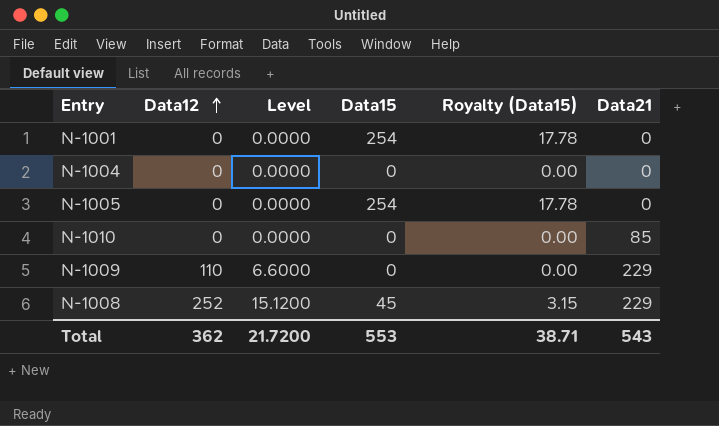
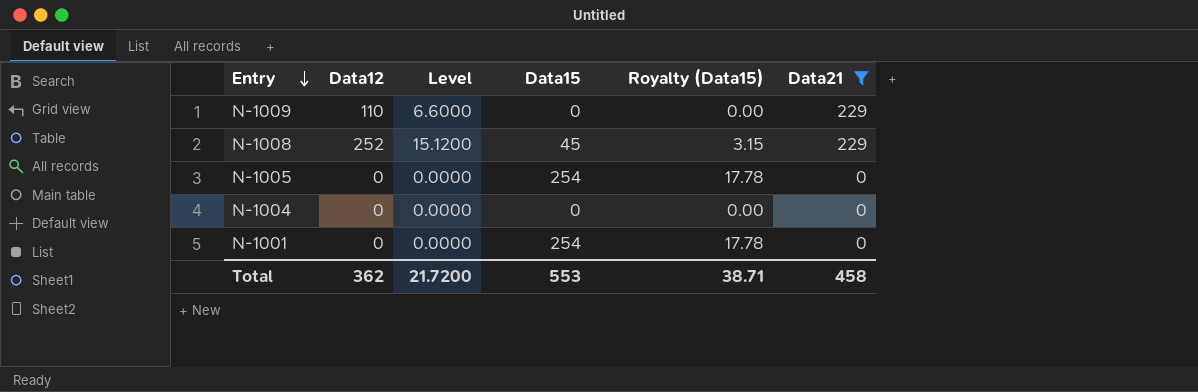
filter: none -> Data21 != 85
row order: Data12 ascending -> Entry descending
Total | Data21: 543 -> 458

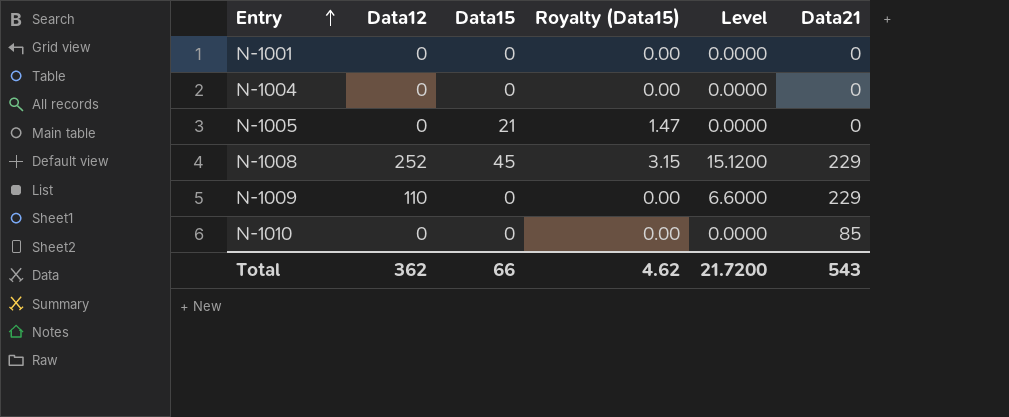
filter: Data21 != 85 -> none
row order: Entry descending -> Entry ascending
column Level | position: 3 -> 5
N-1001 | Data15: 254 -> 0
N-1001 | Royalty (Data15): 17.78 -> 0.00
N-1005 | Data15: 254 -> 21
N-1005 | Royalty (Data15): 17.78 -> 1.47
Total | Data15: 553 -> 66
Total | Royalty (Data15): 38.71 -> 4.62
Total | Data21: 458 -> 543

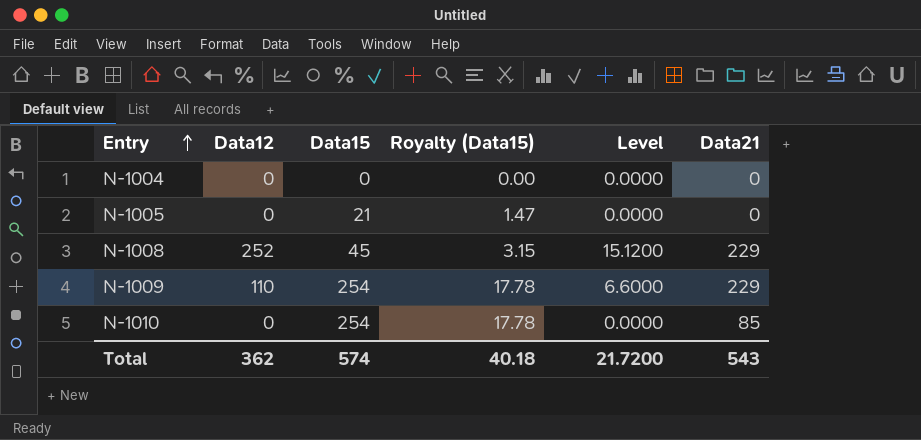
row N-1001: 0 | 0 | 0.00 | 0.0000 | 0 -> none
N-1009 | Data15: 0 -> 254
N-1009 | Royalty (Data15): 0.00 -> 17.78
N-1010 | Data15: 0 -> 254
N-1010 | Royalty (Data15): 0.00 -> 17.78
Total | Data15: 66 -> 574
Total | Royalty (Data15): 4.62 -> 40.18

